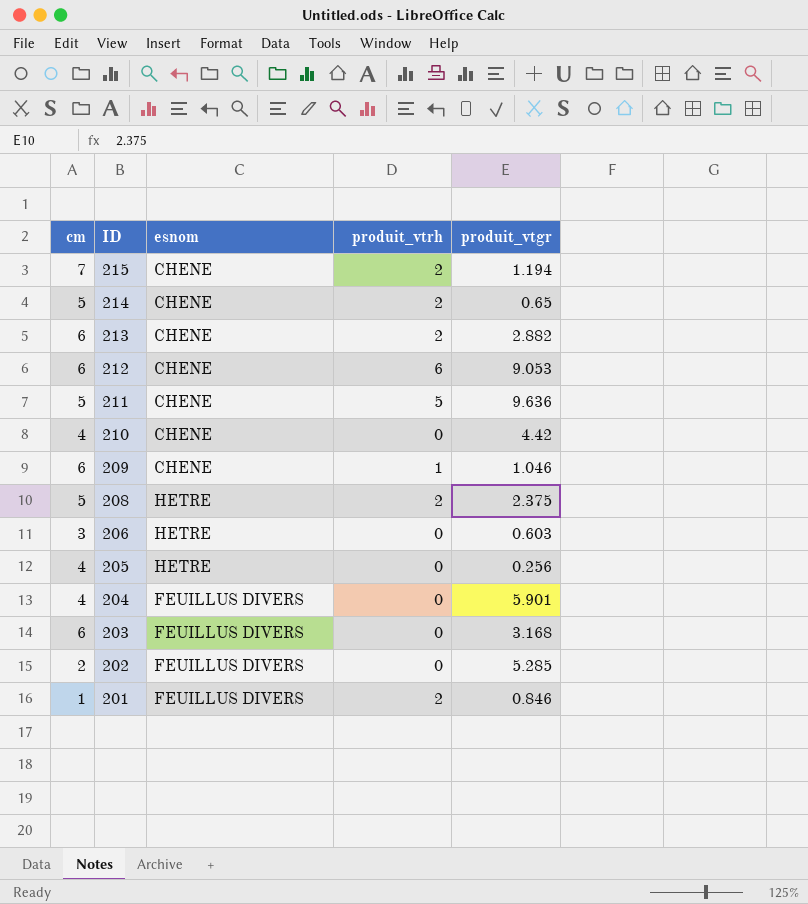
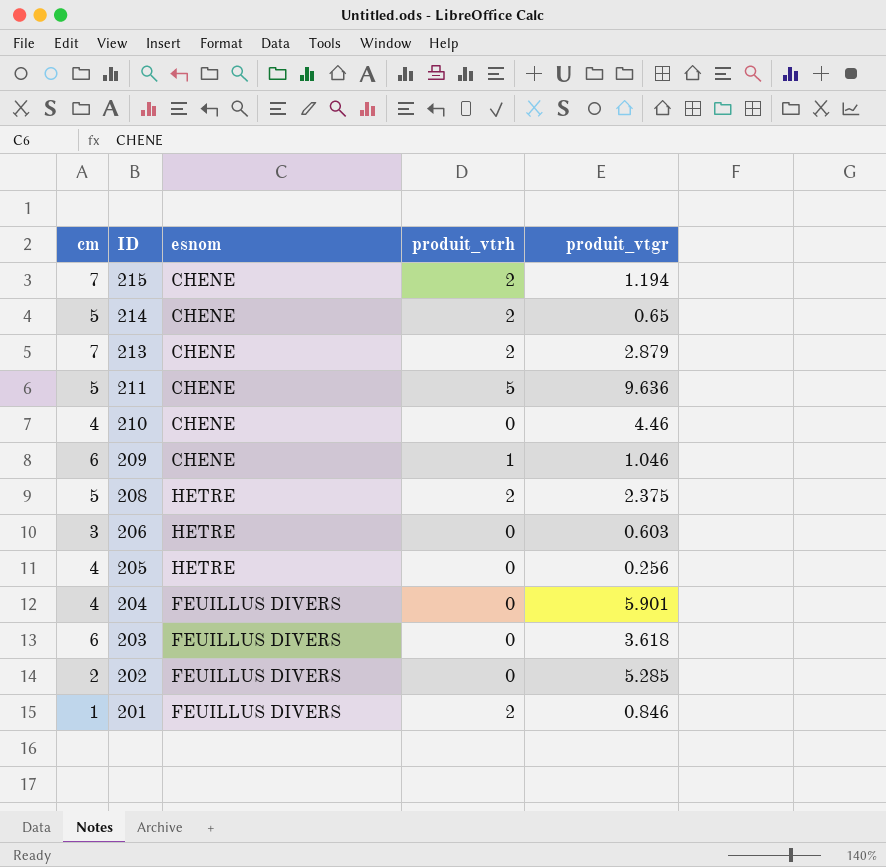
row 212: 6 | CHENE | 6 | 9.053 -> none
213 | cm: 6 -> 7
213 | produit_vtgr: 2.882 -> 2.879
210 | produit_vtgr: 4.42 -> 4.46
203 | produit_vtgr: 3.168 -> 3.618

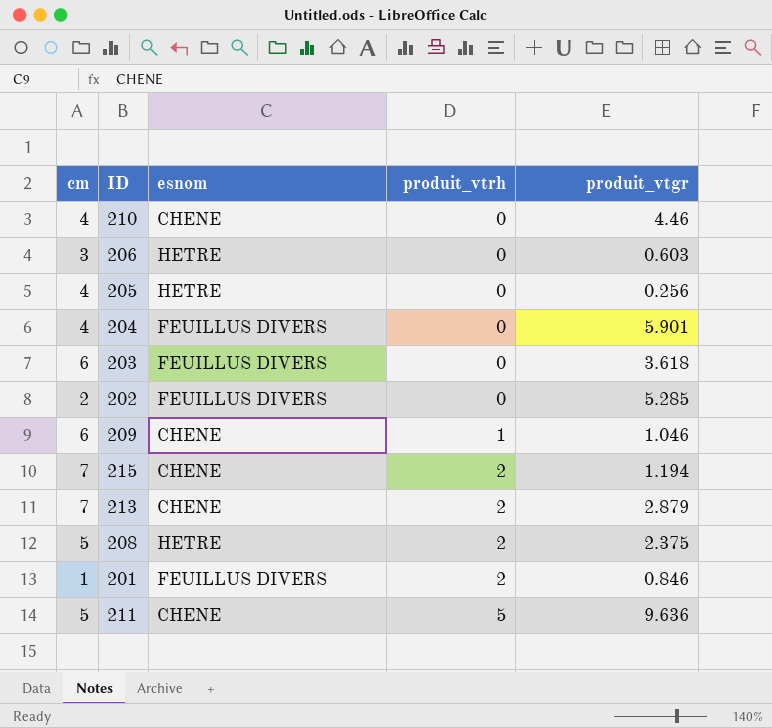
row order: ID descending -> produit_vtrh ascending
row 214: 5 | CHENE | 2 | 0.65 -> none

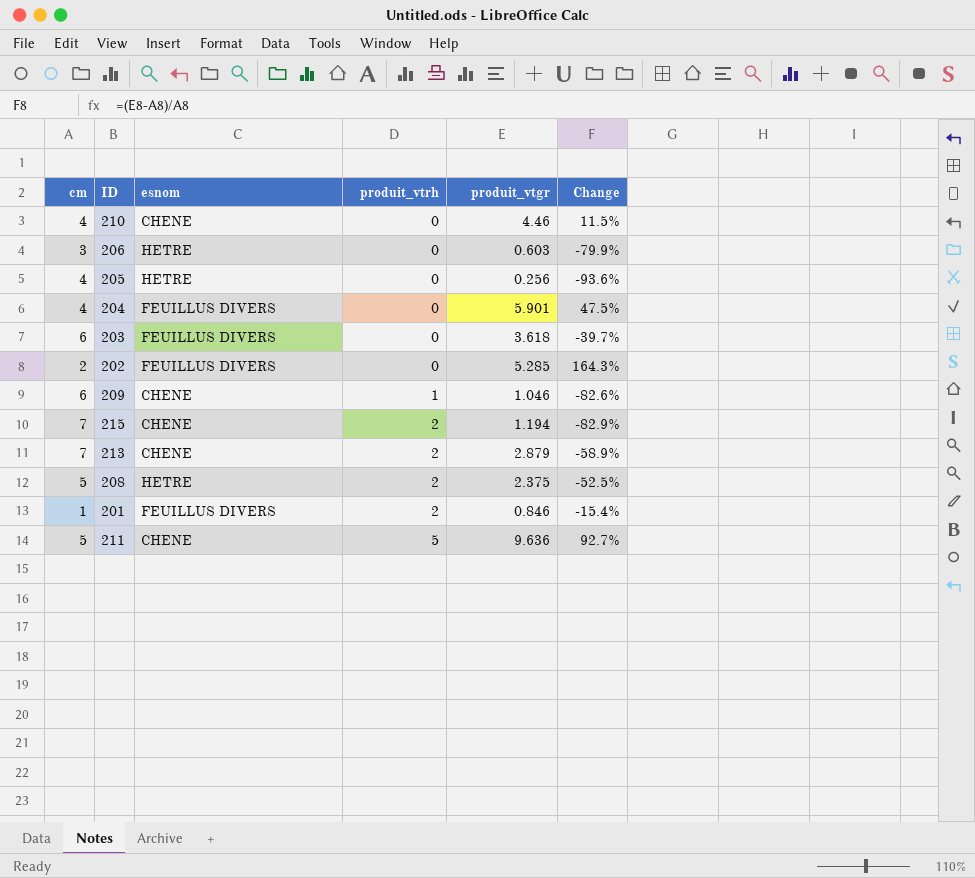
column Change | formula: none -> ([produit_vtgr] - [cm]) / [cm]

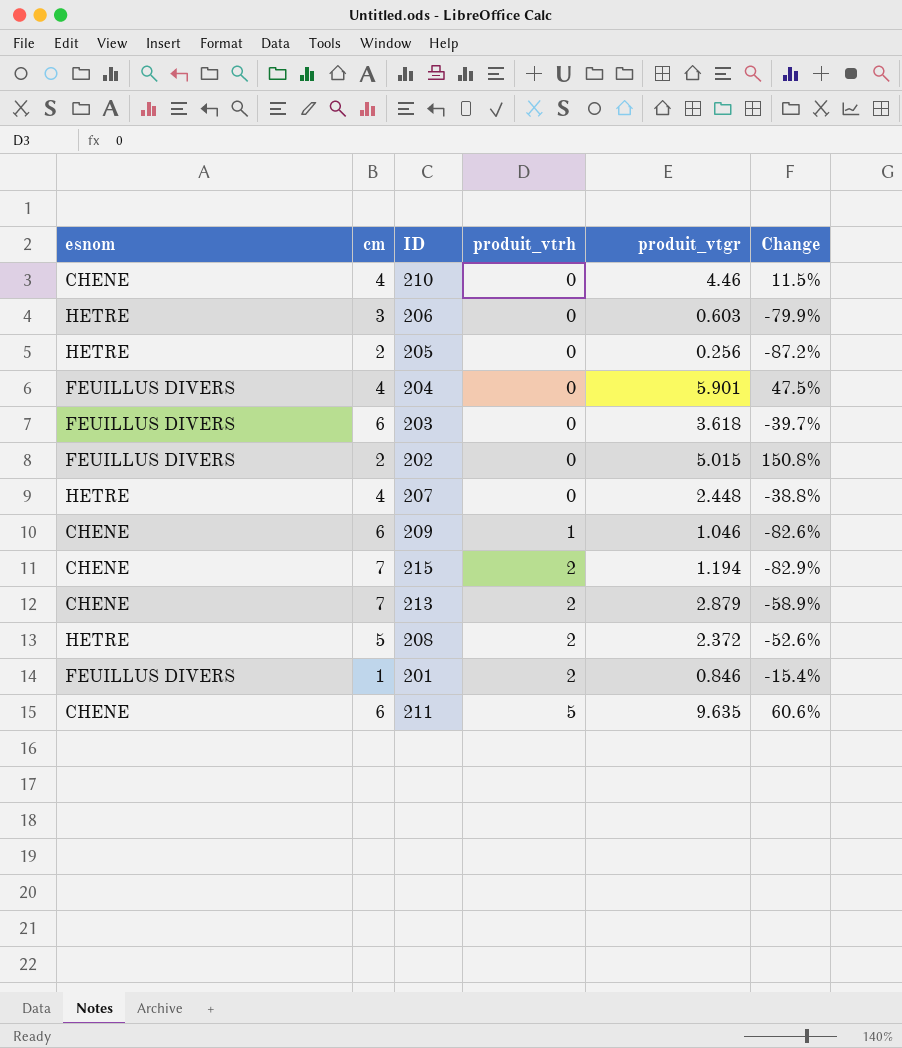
column esnom | position: 3 -> 1
205 | cm: 4 -> 2
205 | Change: -93.6% -> -87.2%
202 | produit_vtgr: 5.285 -> 5.015
202 | Change: 164.3% -> 150.8%
row 207: none -> HETRE | 4 | 0 | 2.448 | -38.8%
208 | produit_vtgr: 2.375 -> 2.372
208 | Change: -52.5% -> -52.6%
211 | cm: 5 -> 6
211 | produit_vtgr: 9.636 -> 9.635
211 | Change: 92.7% -> 60.6%

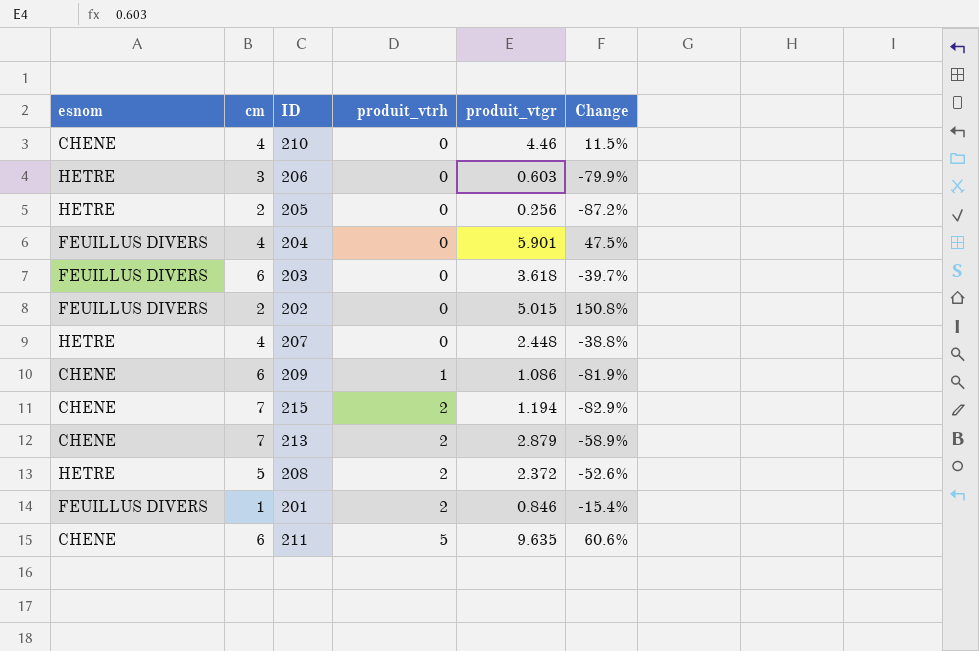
209 | produit_vtgr: 1.046 -> 1.086
209 | Change: -82.6% -> -81.9%

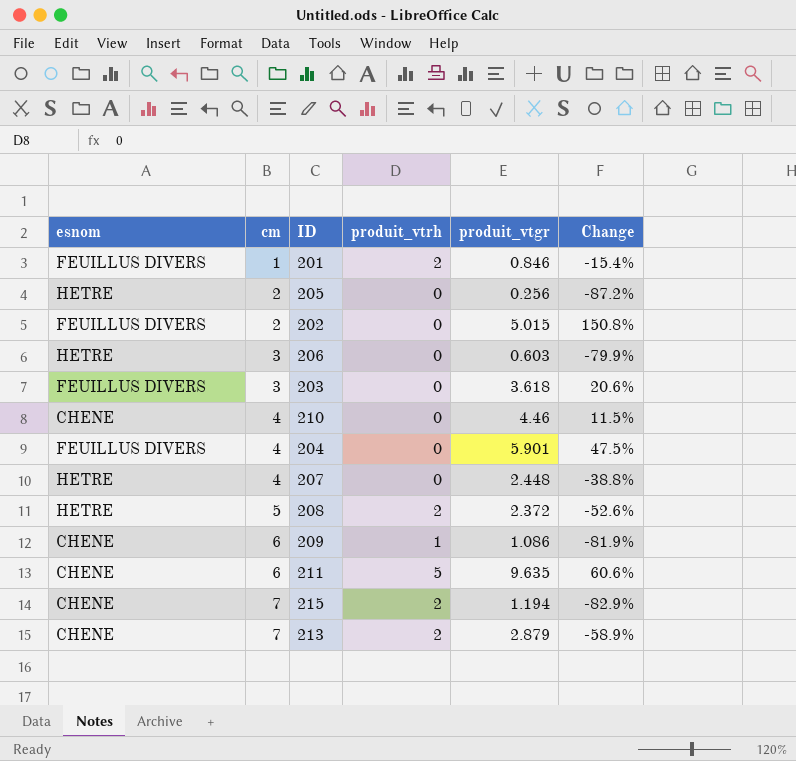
row order: produit_vtrh ascending -> cm ascending
203 | cm: 6 -> 3
203 | Change: -39.7% -> 20.6%

